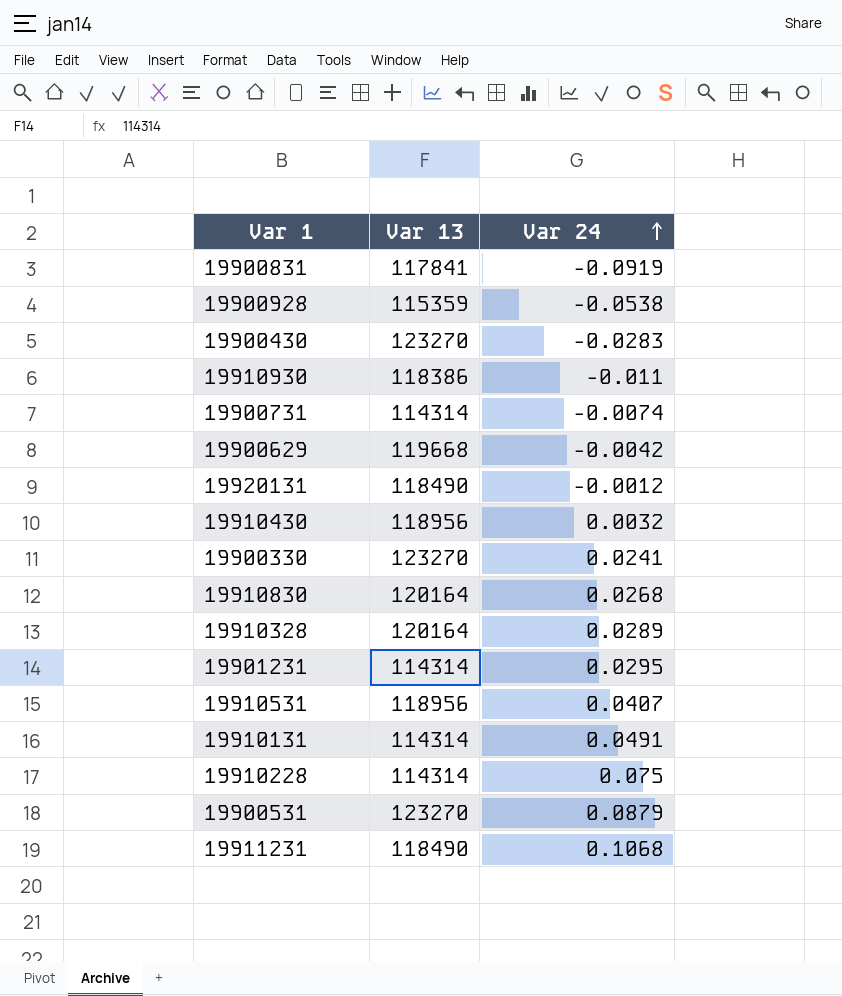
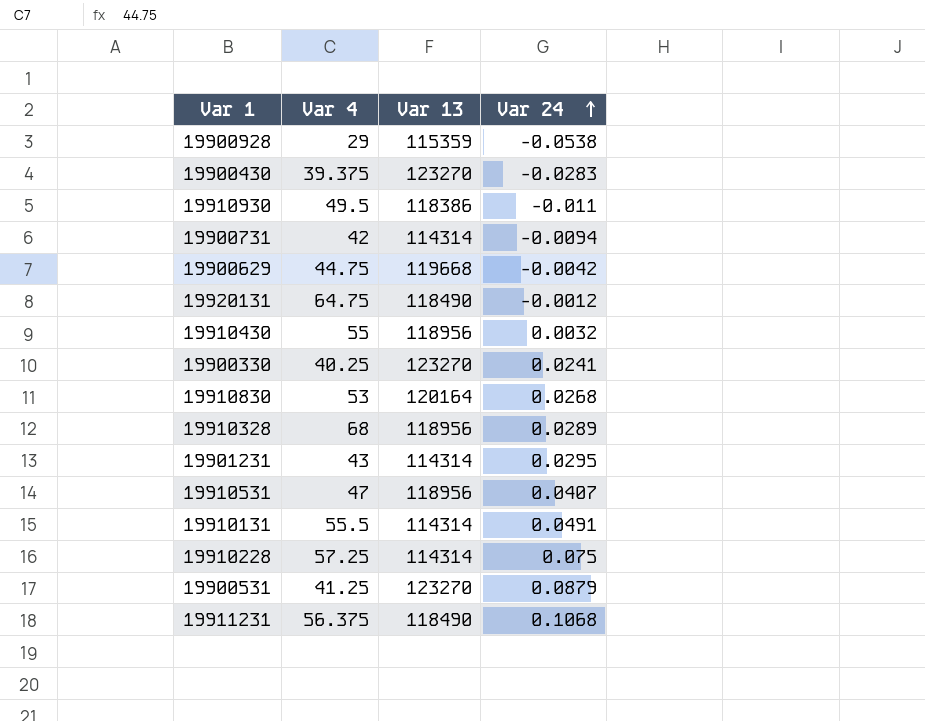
column Var 4 | position: none -> 2
row 19900831: 117841 | -0.0919 -> none
19900731 | Var 24: -0.0074 -> -0.0094
19910328 | Var 13: 120164 -> 118956

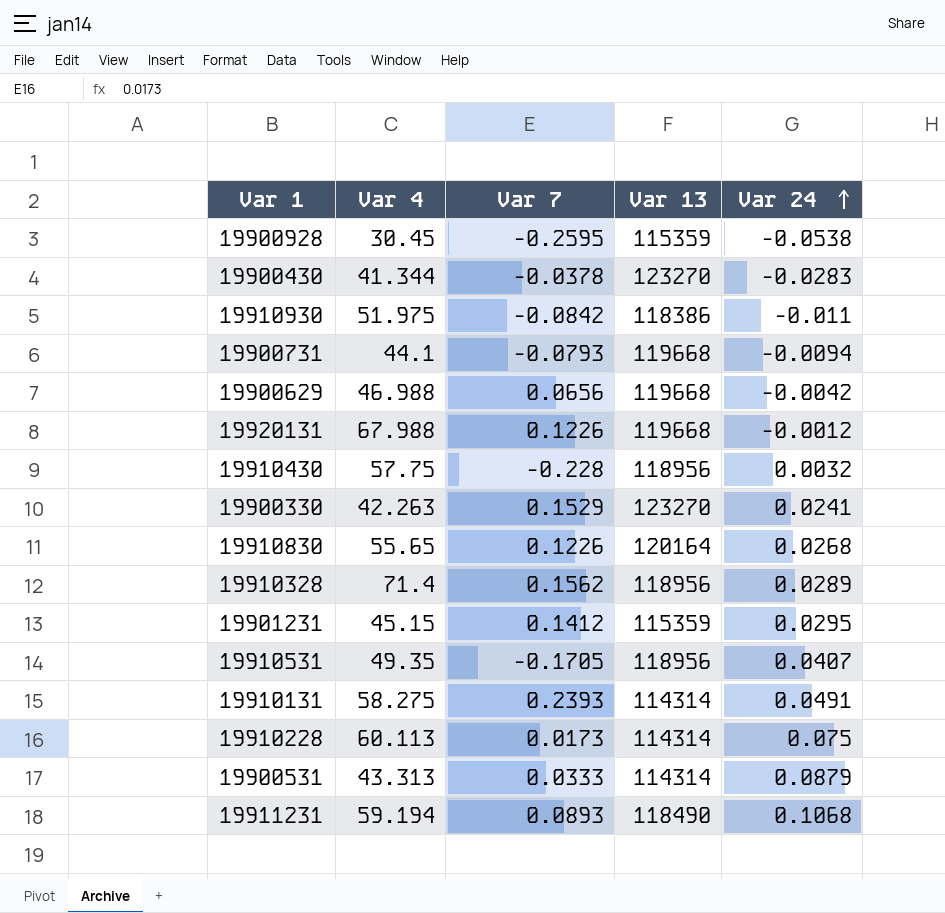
column Var 7 | position: none -> 3
19900928 | Var 4: 29 -> 30.45
19900430 | Var 4: 39.375 -> 41.344
19910930 | Var 4: 49.5 -> 51.975
19900731 | Var 4: 42 -> 44.1
19900731 | Var 13: 114314 -> 119668
19900629 | Var 4: 44.75 -> 46.988
19920131 | Var 4: 64.75 -> 67.988
19920131 | Var 13: 118490 -> 119668
19910430 | Var 4: 55 -> 57.75
19900330 | Var 4: 40.25 -> 42.263
19910830 | Var 4: 53 -> 55.65
19910328 | Var 4: 68 -> 71.4
19901231 | Var 4: 43 -> 45.15
19901231 | Var 13: 114314 -> 115359
19910531 | Var 4: 47 -> 49.35
19910131 | Var 4: 55.5 -> 58.275
19910228 | Var 4: 57.25 -> 60.113
19900531 | Var 4: 41.25 -> 43.313
19900531 | Var 13: 123270 -> 114314
19911231 | Var 4: 56.375 -> 59.194

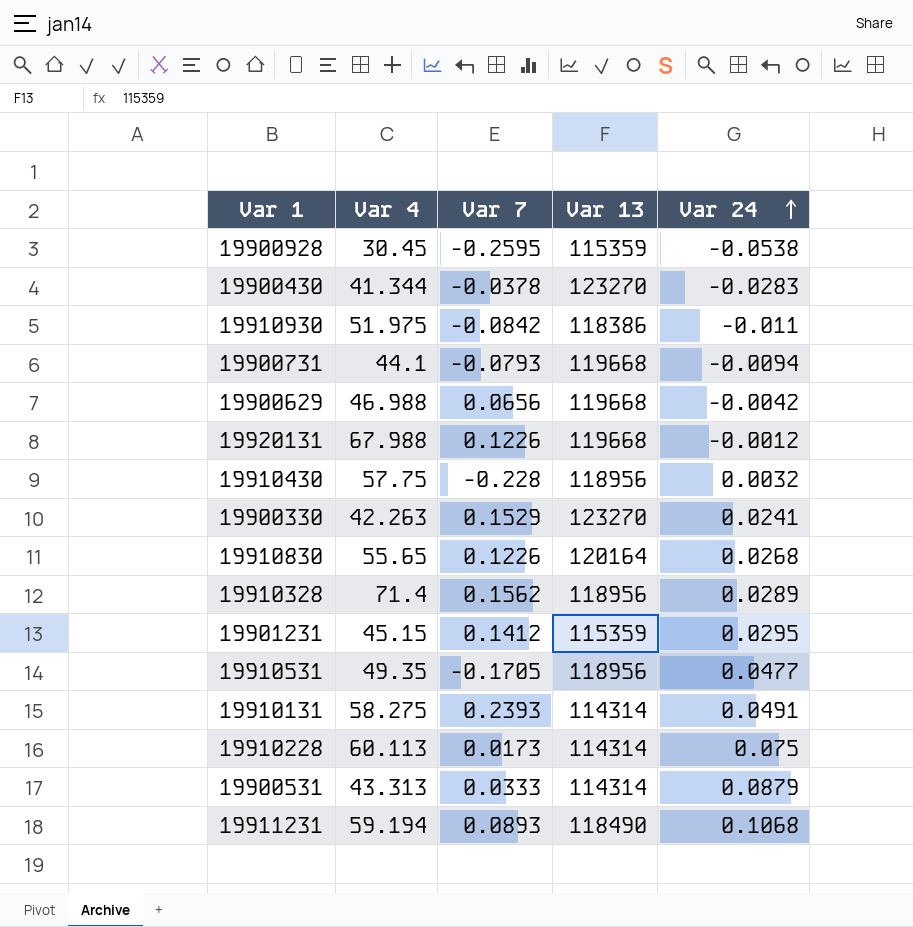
19910531 | Var 24: 0.0407 -> 0.0477

